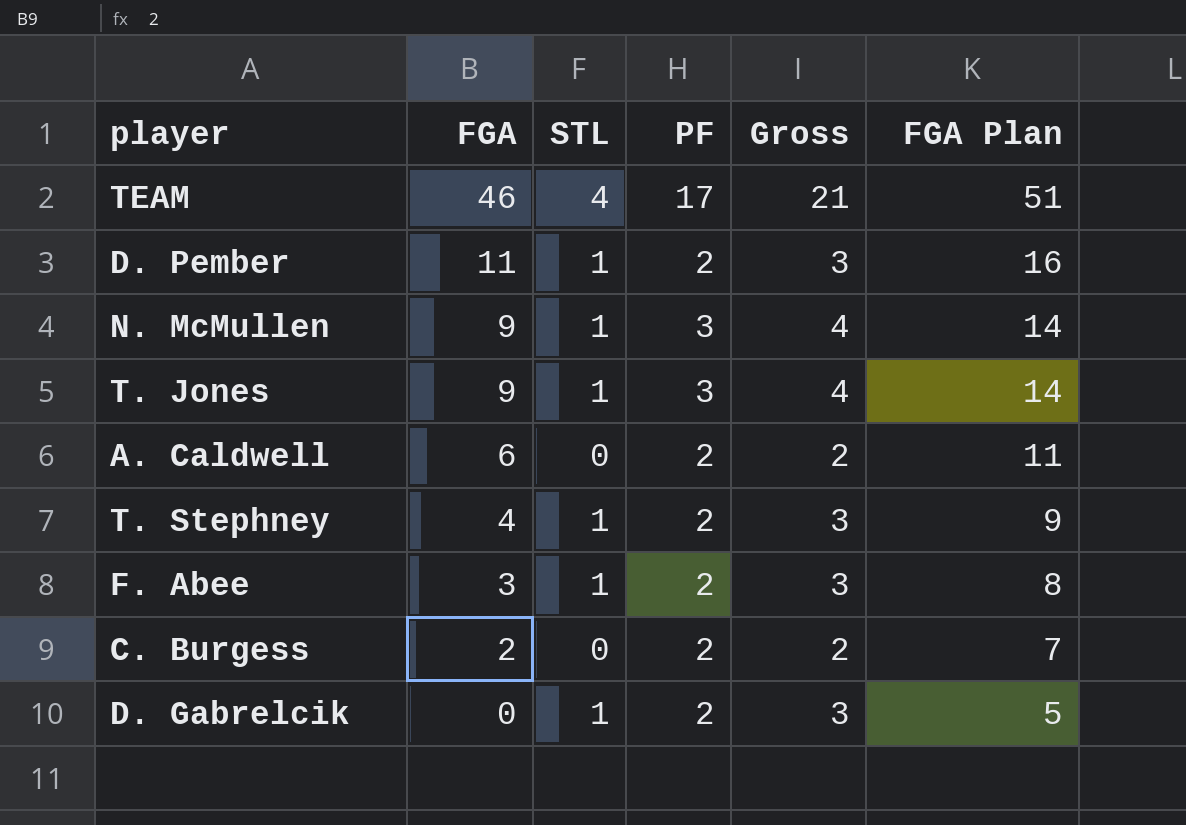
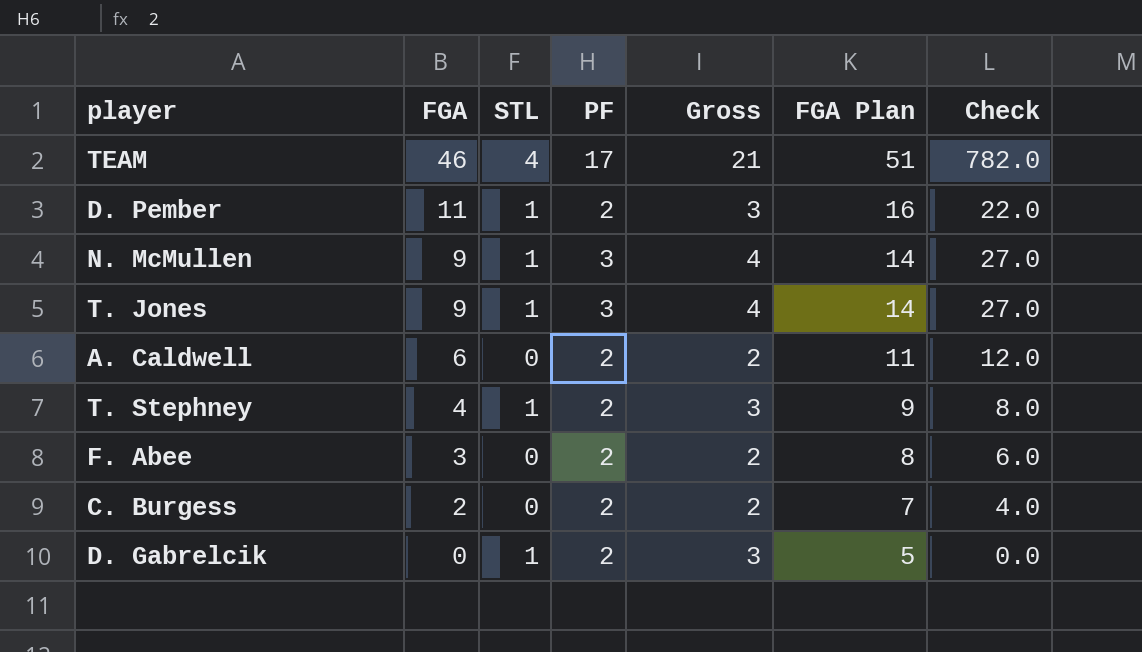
column Check | formula: none -> [FGA] * [PF]
F. Abee | STL: 1 -> 0
F. Abee | Gross: 3 -> 2

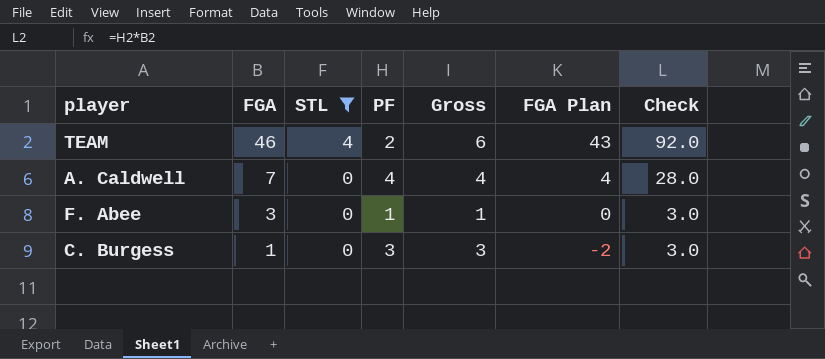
filter: none -> STL != 1
column FGA Plan | formula: [FGA] + 5 -> [FGA] - 3
TEAM | PF: 17 -> 2
TEAM | Gross: 21 -> 6
TEAM | Check: 782.0 -> 92.0
A. Caldwell | FGA: 6 -> 7
A. Caldwell | PF: 2 -> 4
A. Caldwell | Gross: 2 -> 4
A. Caldwell | Check: 12.0 -> 28.0
F. Abee | PF: 2 -> 1
F. Abee | Gross: 2 -> 1
F. Abee | Check: 6.0 -> 3.0
C. Burgess | FGA: 2 -> 1
C. Burgess | PF: 2 -> 3
C. Burgess | Gross: 2 -> 3
C. Burgess | Check: 4.0 -> 3.0

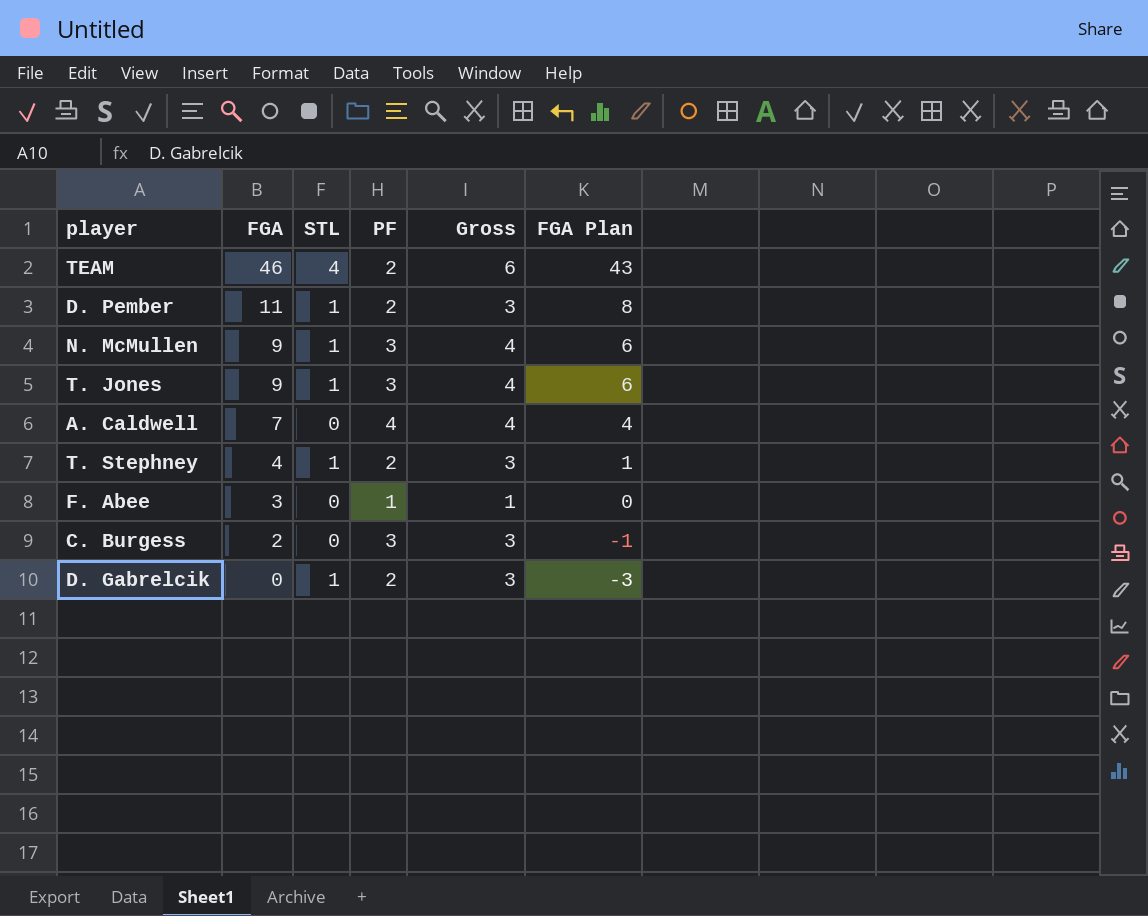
filter: STL != 1 -> none
column Check | formula: [FGA] * [PF] -> none
C. Burgess | FGA: 1 -> 2
C. Burgess | FGA Plan: -2 -> -1

